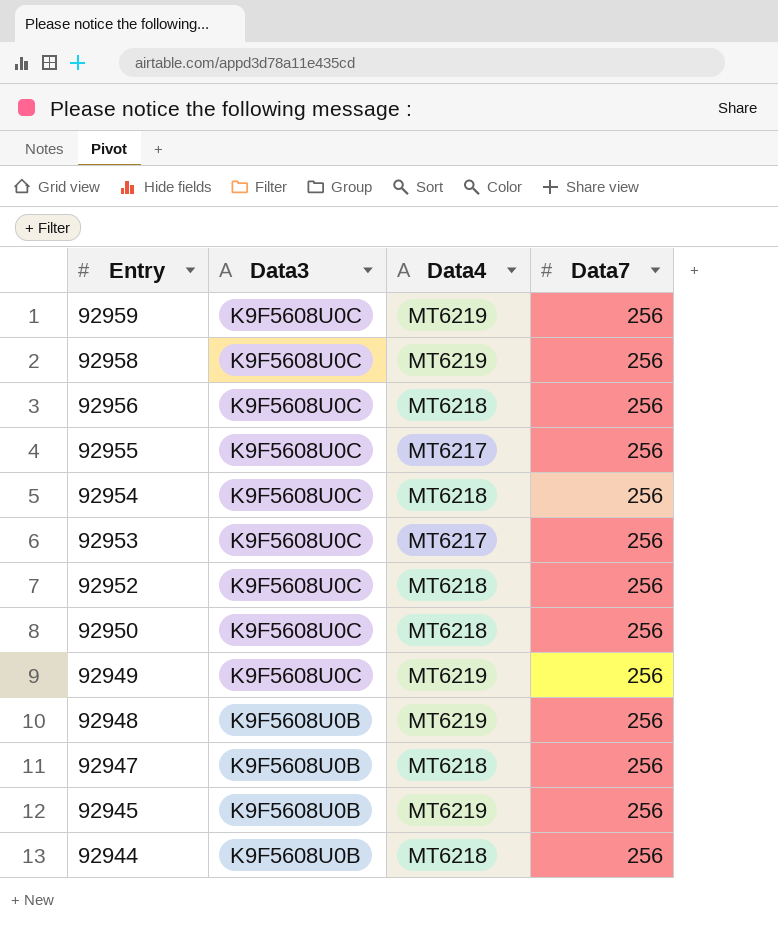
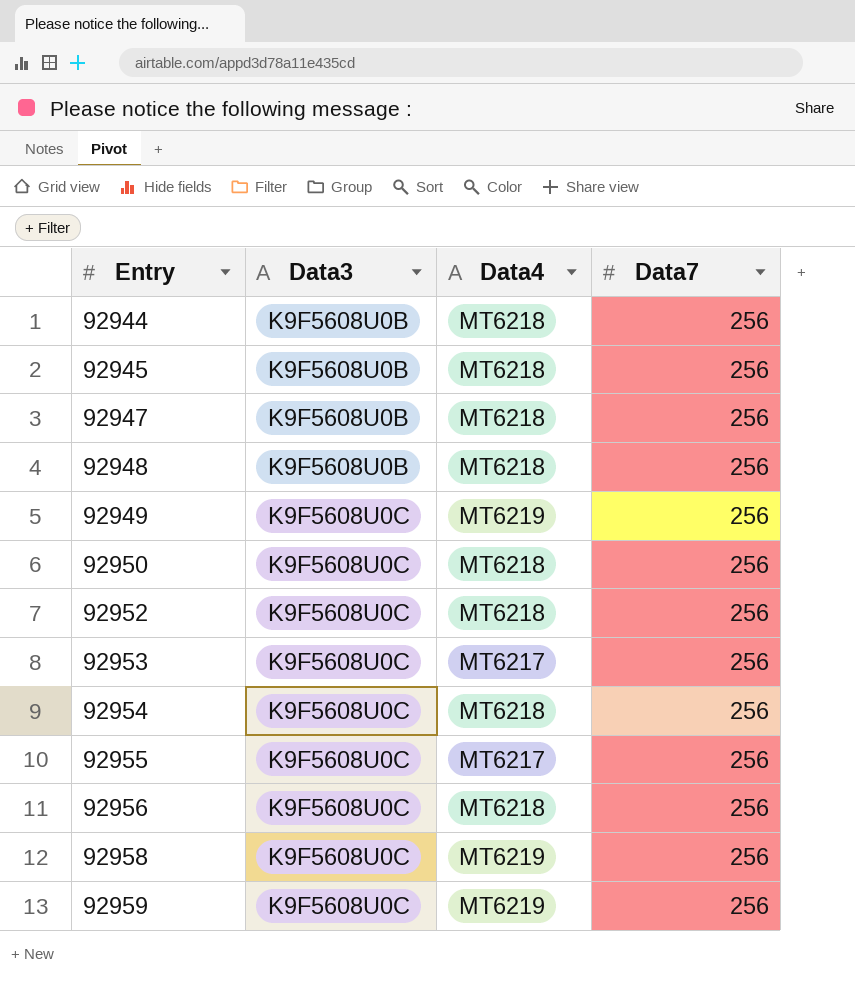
row order: Entry descending -> Entry ascending
92945 | Data4: MT6219 -> MT6218
92948 | Data4: MT6219 -> MT6218

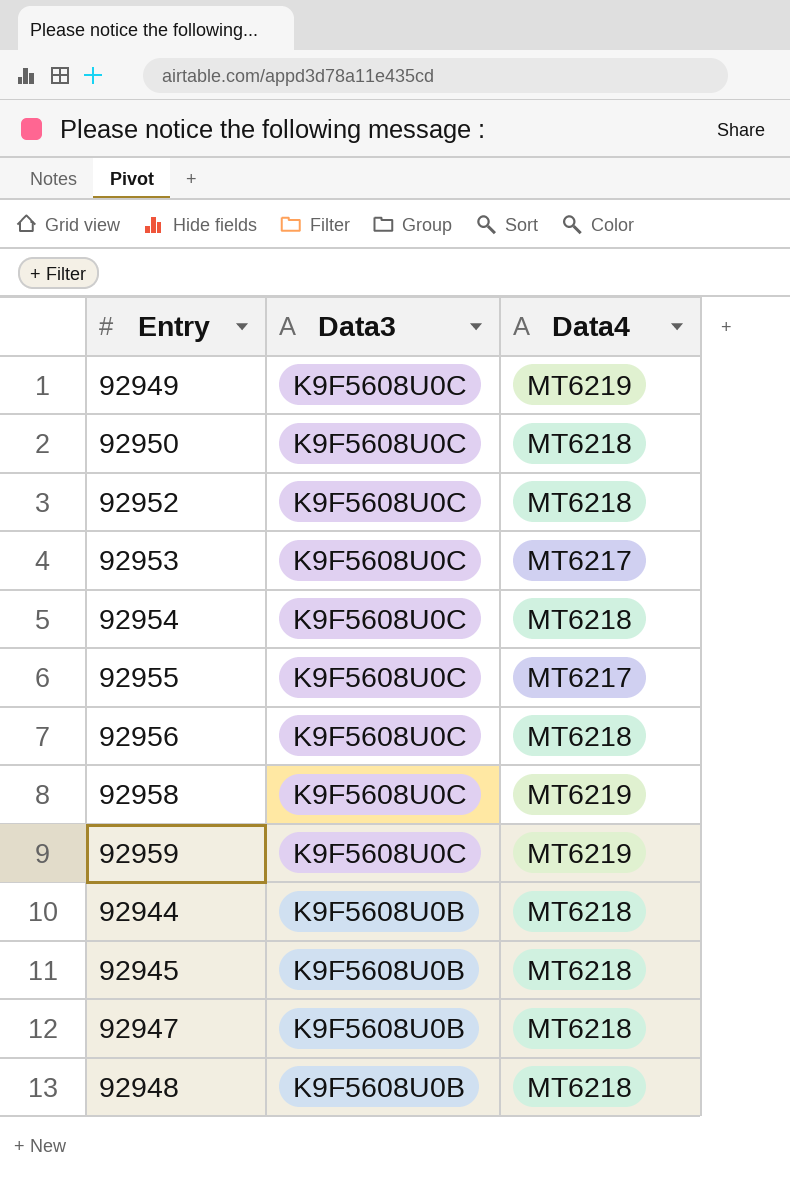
row order: Entry ascending -> Data3 descending
column Data7 | position: 4 -> none

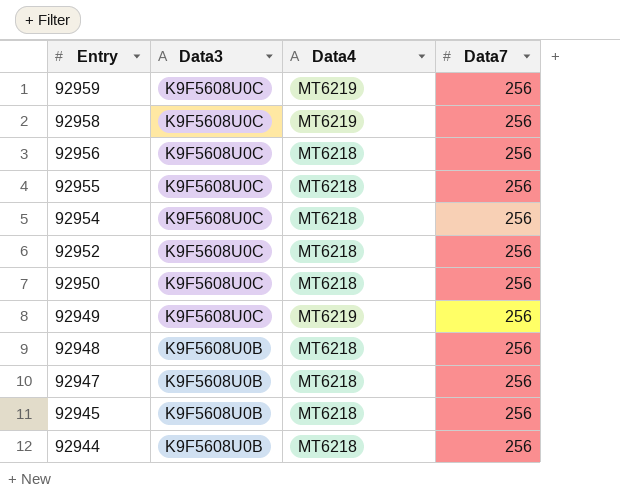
row order: Data3 descending -> Entry descending
column Data7 | position: none -> 4
row 92953: K9F5608U0C | MT6217 -> none
92955 | Data4: MT6217 -> MT6218

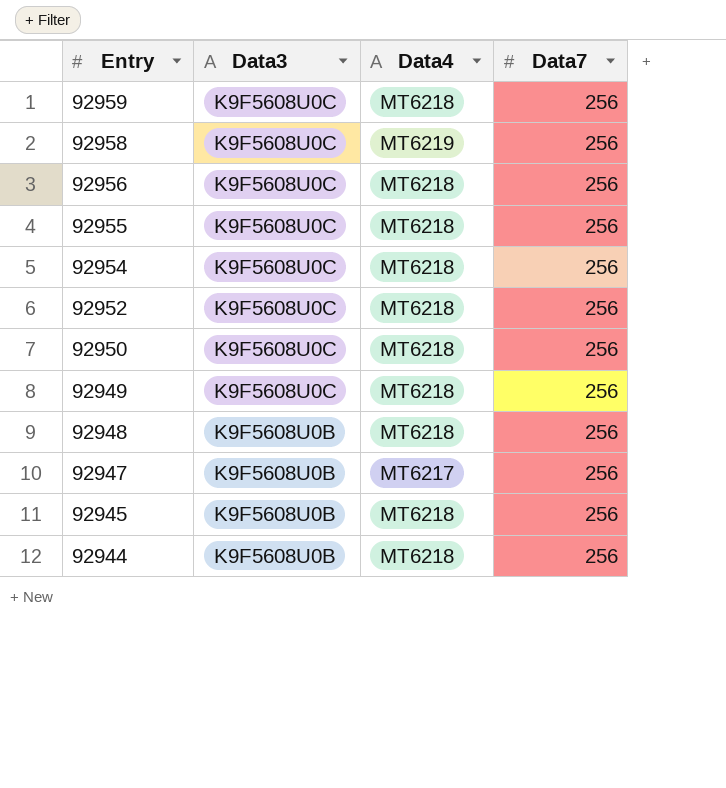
92959 | Data4: MT6219 -> MT6218
92949 | Data4: MT6219 -> MT6218
92947 | Data4: MT6218 -> MT6217

